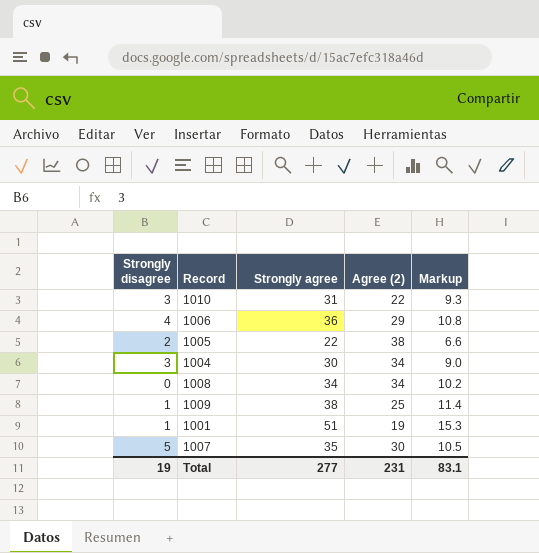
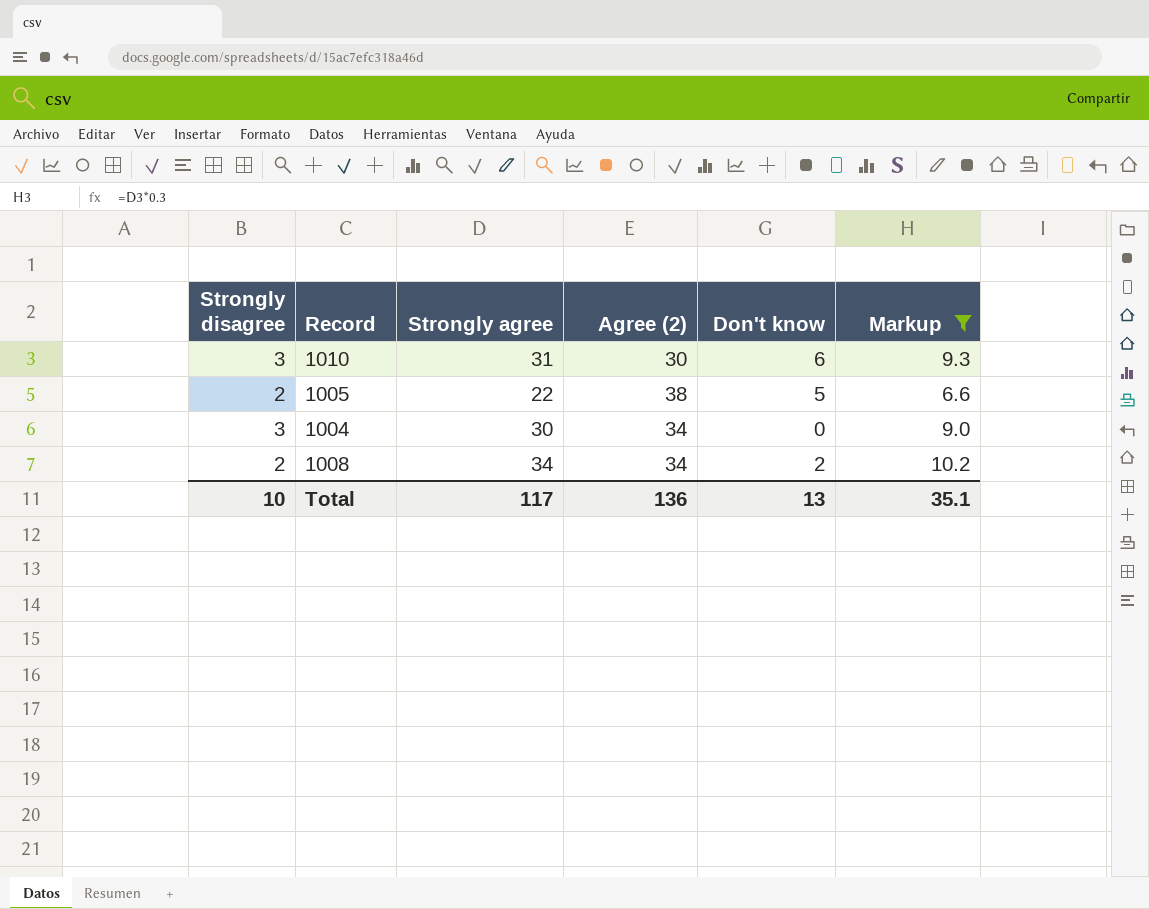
filter: none -> Markup <= 10.2
column Don't know | position: none -> 5
1010 | Agree (2): 22 -> 30
1008 | Strongly disagree: 0 -> 2
Total | Strongly disagree: 19 -> 10
Total | Strongly agree: 277 -> 117
Total | Agree (2): 231 -> 136
Total | Markup: 83.1 -> 35.1

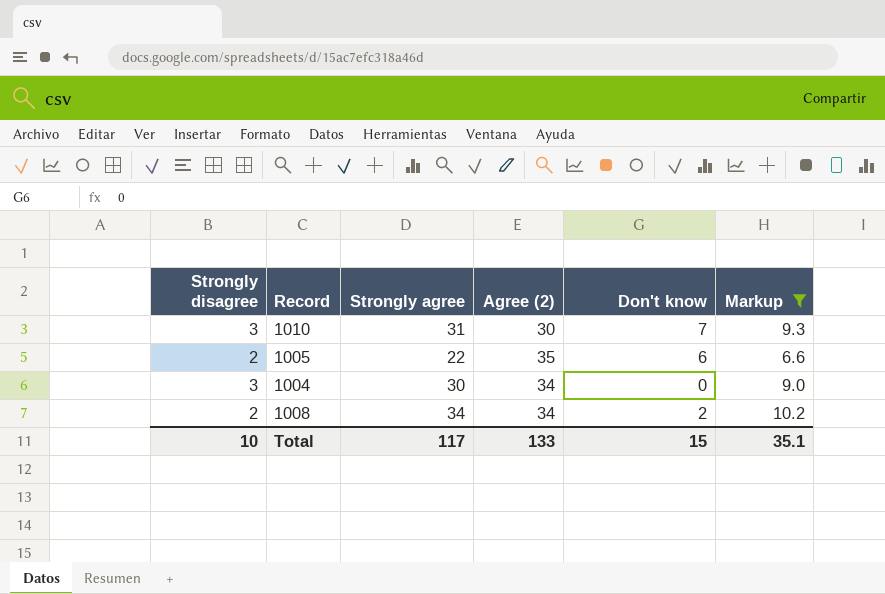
1010 | Don't know: 6 -> 7
1005 | Agree (2): 38 -> 35
1005 | Don't know: 5 -> 6
Total | Agree (2): 136 -> 133
Total | Don't know: 13 -> 15

